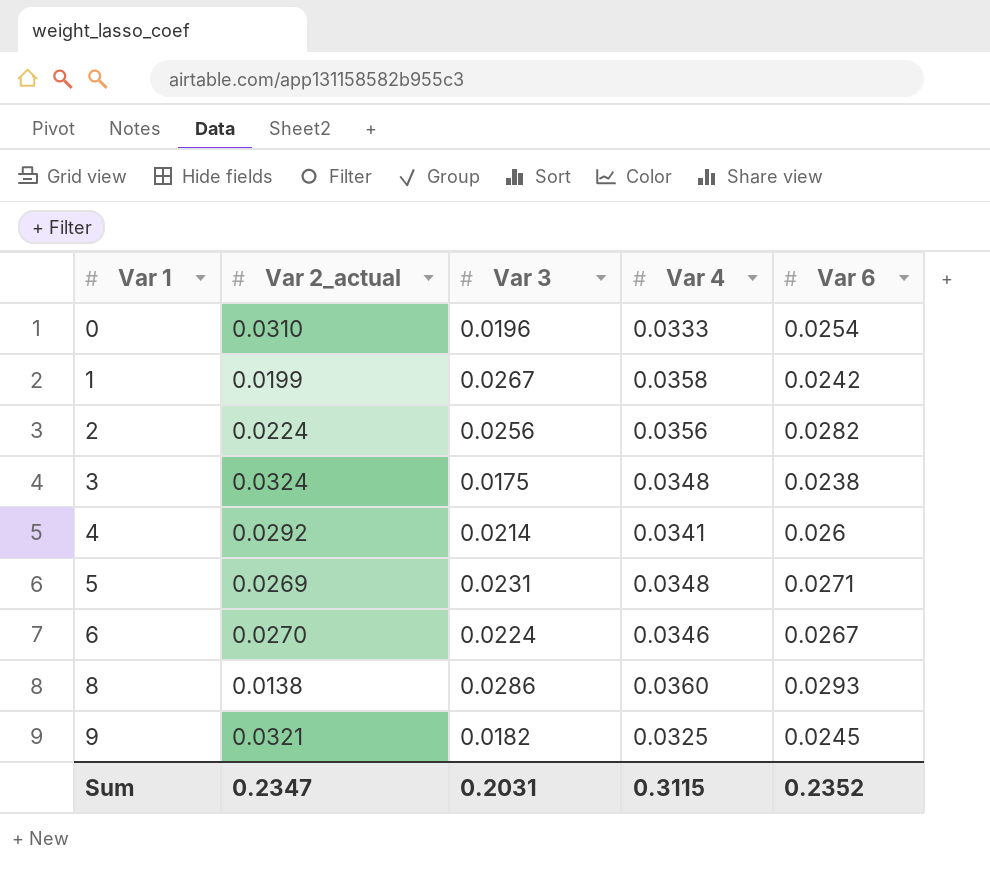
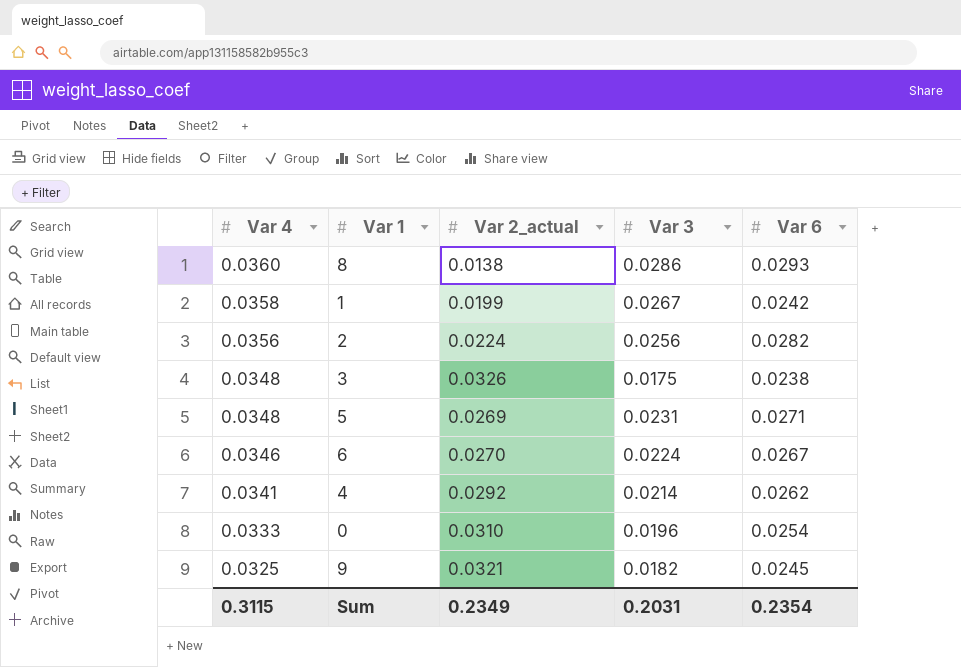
row order: Var 1 ascending -> Var 4 descending
column Var 4 | position: 4 -> 1
3 | Var 2_actual: 0.0324 -> 0.0326
4 | Var 6: 0.026 -> 0.0262
Sum | Var 2_actual: 0.2347 -> 0.2349
Sum | Var 6: 0.2352 -> 0.2354

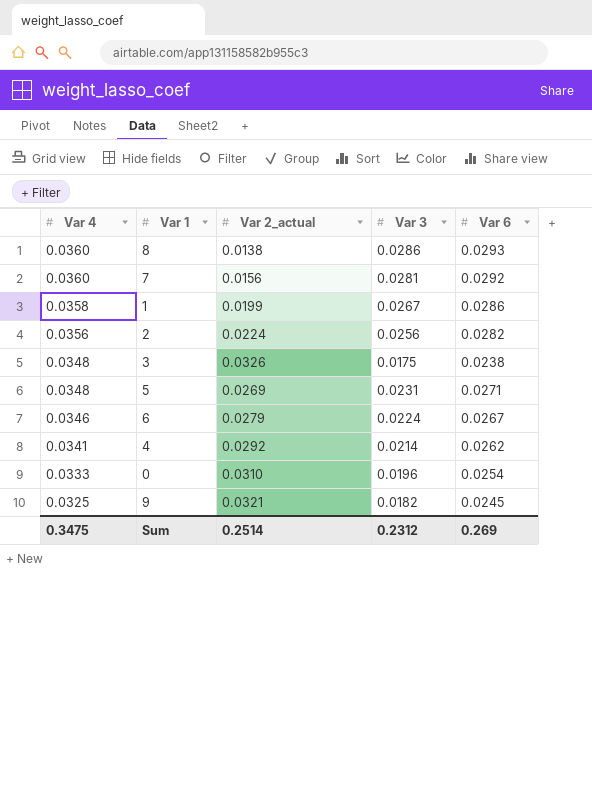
row 7: none -> 0.0360 | 0.0156 | 0.0281 | 0.0292
1 | Var 6: 0.0242 -> 0.0286
6 | Var 2_actual: 0.0270 -> 0.0279
Sum | Var 4: 0.3115 -> 0.3475
Sum | Var 2_actual: 0.2349 -> 0.2514
Sum | Var 3: 0.2031 -> 0.2312
Sum | Var 6: 0.2354 -> 0.269

